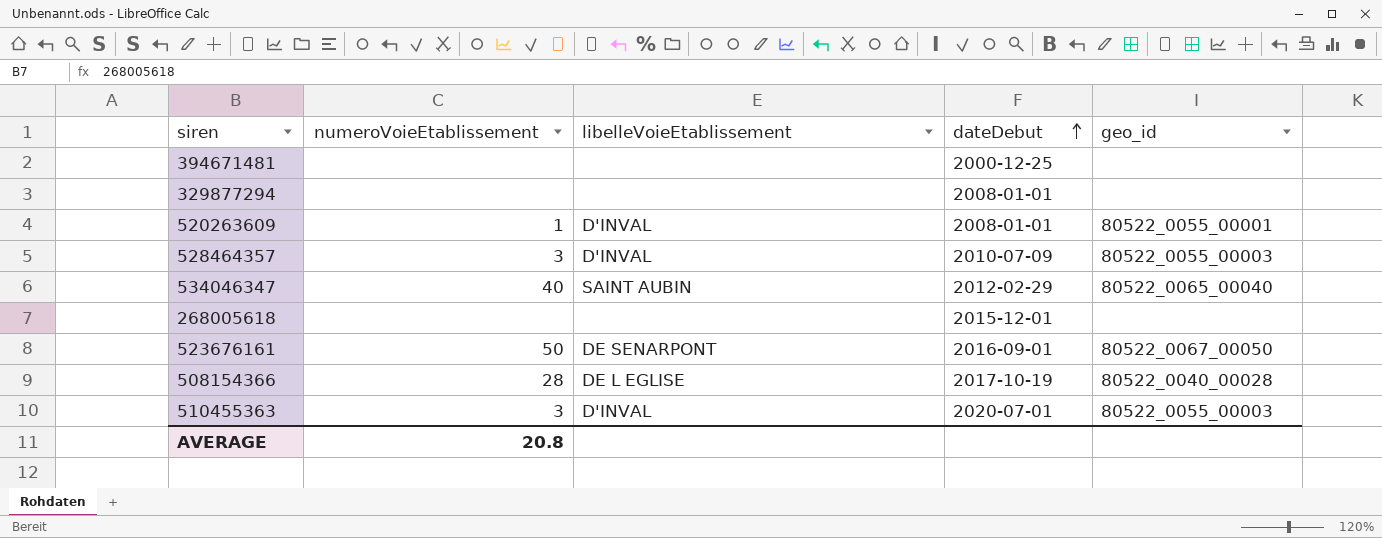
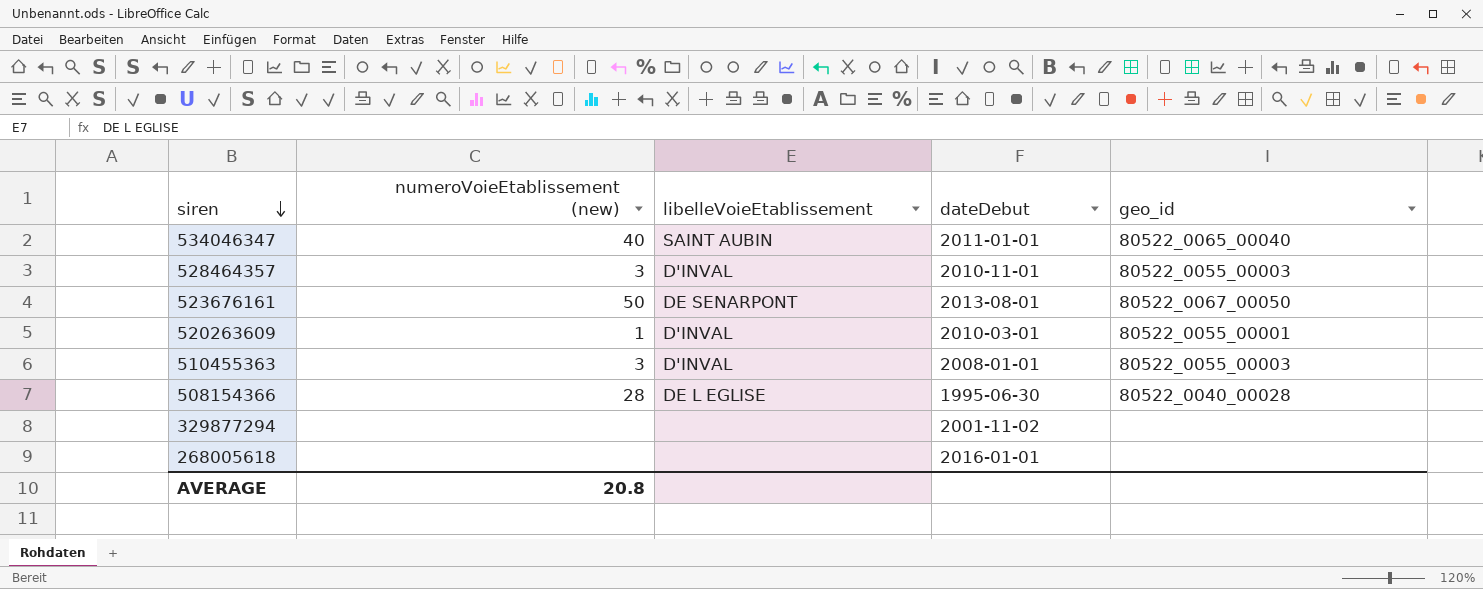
row order: dateDebut ascending -> siren descending
column name: numeroVoieEtablissement -> numeroVoieEtablissement (new)
row 394671481: none | none | 2000-12-25 | none -> none
534046347 | dateDebut: 2012-02-29 -> 2011-01-01
528464357 | dateDebut: 2010-07-09 -> 2010-11-01
523676161 | dateDebut: 2016-09-01 -> 2013-08-01
520263609 | dateDebut: 2008-01-01 -> 2010-03-01
510455363 | dateDebut: 2020-07-01 -> 2008-01-01
508154366 | dateDebut: 2017-10-19 -> 1995-06-30
329877294 | dateDebut: 2008-01-01 -> 2001-11-02
268005618 | dateDebut: 2015-12-01 -> 2016-01-01

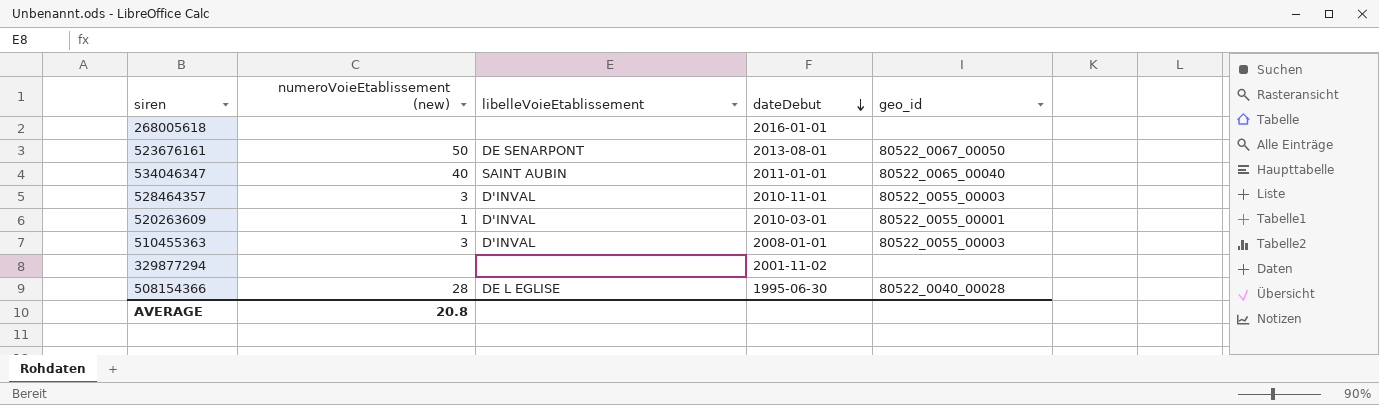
row order: siren descending -> dateDebut descending

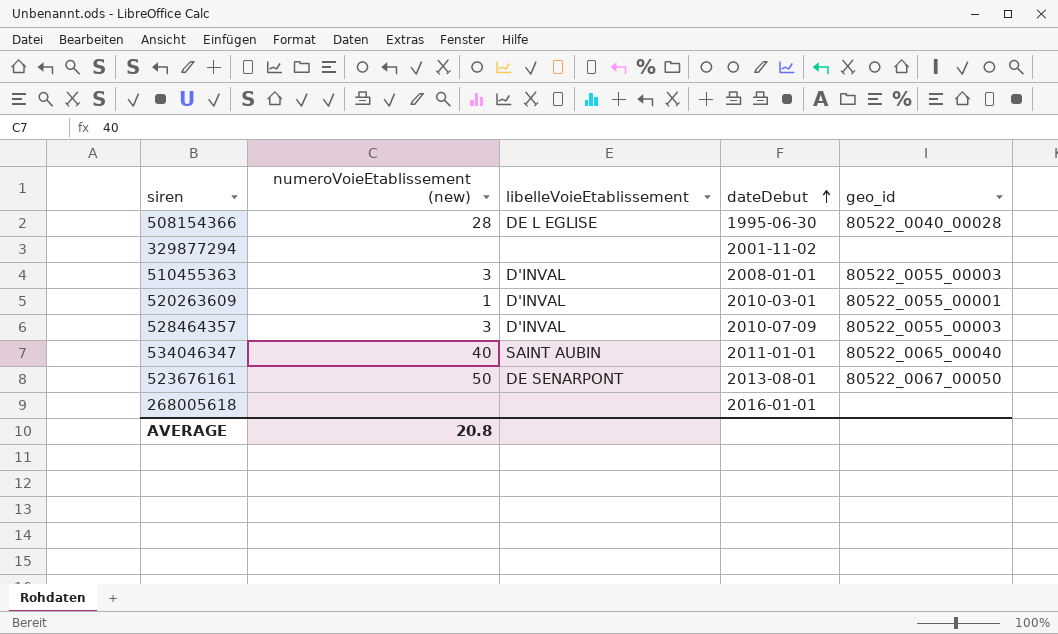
row order: dateDebut descending -> dateDebut ascending
528464357 | dateDebut: 2010-11-01 -> 2010-07-09

